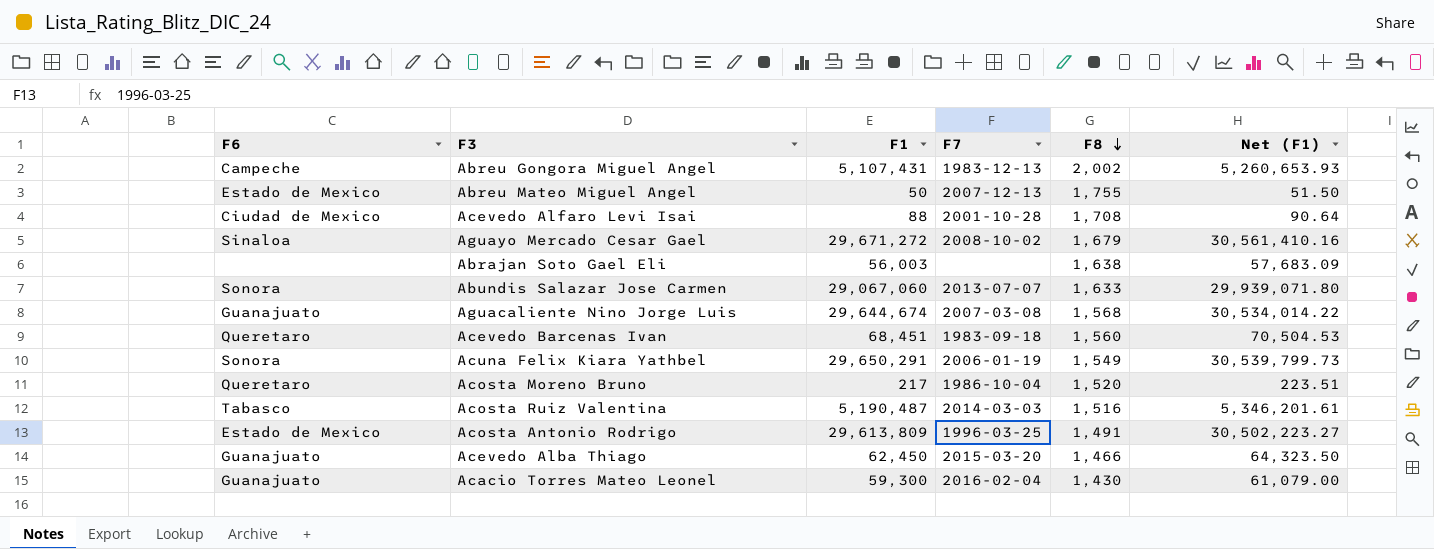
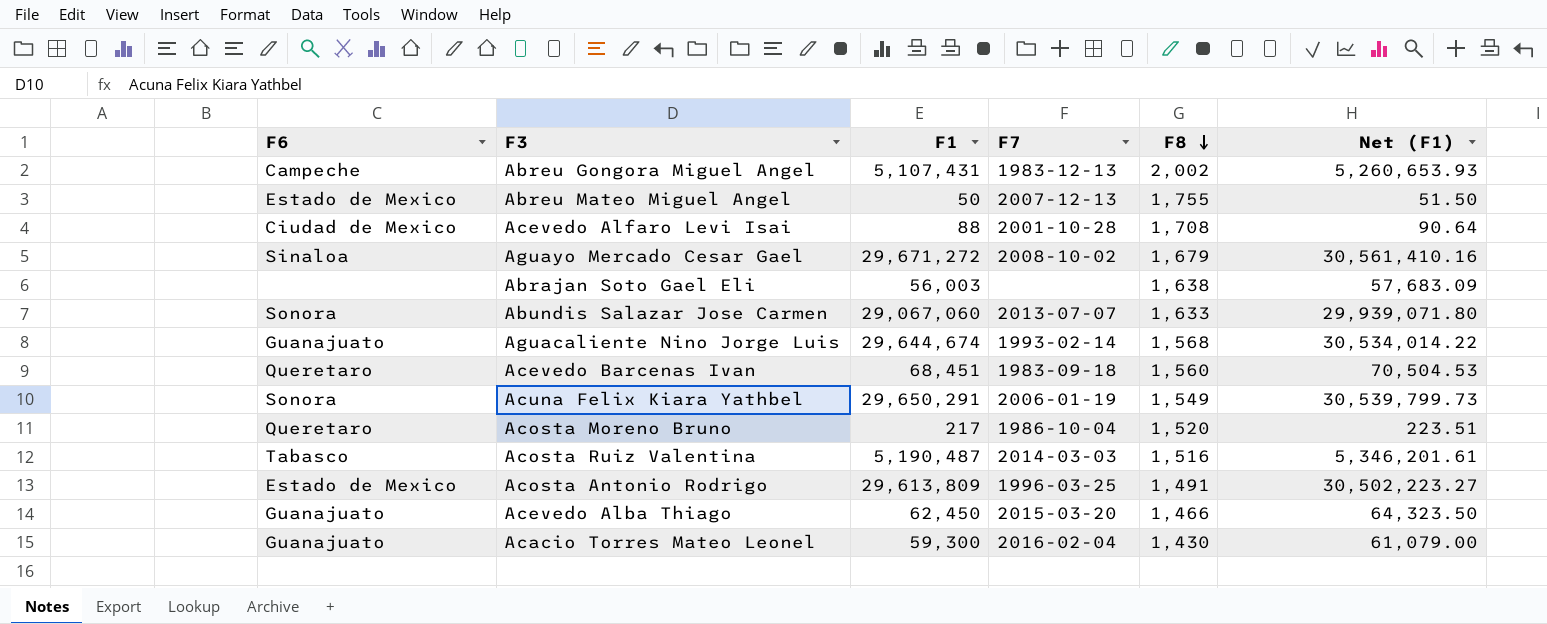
Aguacaliente Nino Jorge Luis | F7: 2007-03-08 -> 1993-02-14

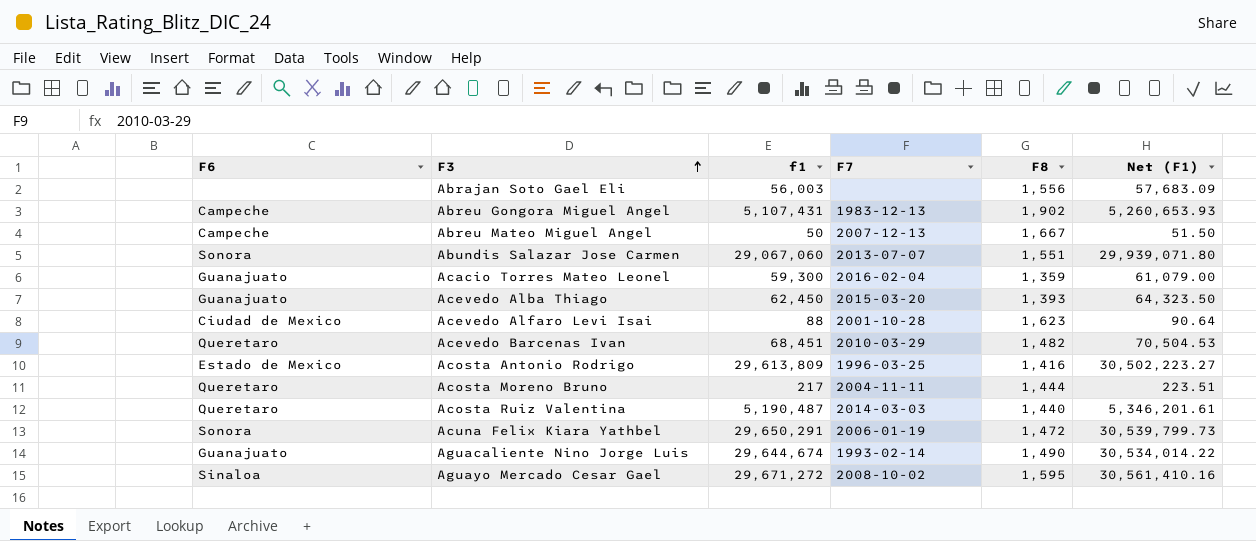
row order: F8 descending -> F3 ascending
column name: F1 -> f1
Abrajan Soto Gael Eli | F8: 1,638 -> 1,556
Abreu Gongora Miguel Angel | F8: 2,002 -> 1,902
Abreu Mateo Miguel Angel | F6: Estado de Mexico -> Campeche
Abreu Mateo Miguel Angel | F8: 1,755 -> 1,667
Abundis Salazar Jose Carmen | F8: 1,633 -> 1,551
Acacio Torres Mateo Leonel | F8: 1,430 -> 1,359
Acevedo Alba Thiago | F8: 1,466 -> 1,393
Acevedo Alfaro Levi Isai | F8: 1,708 -> 1,623
Acevedo Barcenas Ivan | F7: 1983-09-18 -> 2010-03-29
Acevedo Barcenas Ivan | F8: 1,560 -> 1,482
Acosta Antonio Rodrigo | F8: 1,491 -> 1,416
Acosta Moreno Bruno | F7: 1986-10-04 -> 2004-11-11
Acosta Moreno Bruno | F8: 1,520 -> 1,444
Acosta Ruiz Valentina | F6: Tabasco -> Queretaro
Acosta Ruiz Valentina | F8: 1,516 -> 1,440
Acuna Felix Kiara Yathbel | F8: 1,549 -> 1,472
Aguacaliente Nino Jorge Luis | F8: 1,568 -> 1,490
Aguayo Mercado Cesar Gael | F8: 1,679 -> 1,595

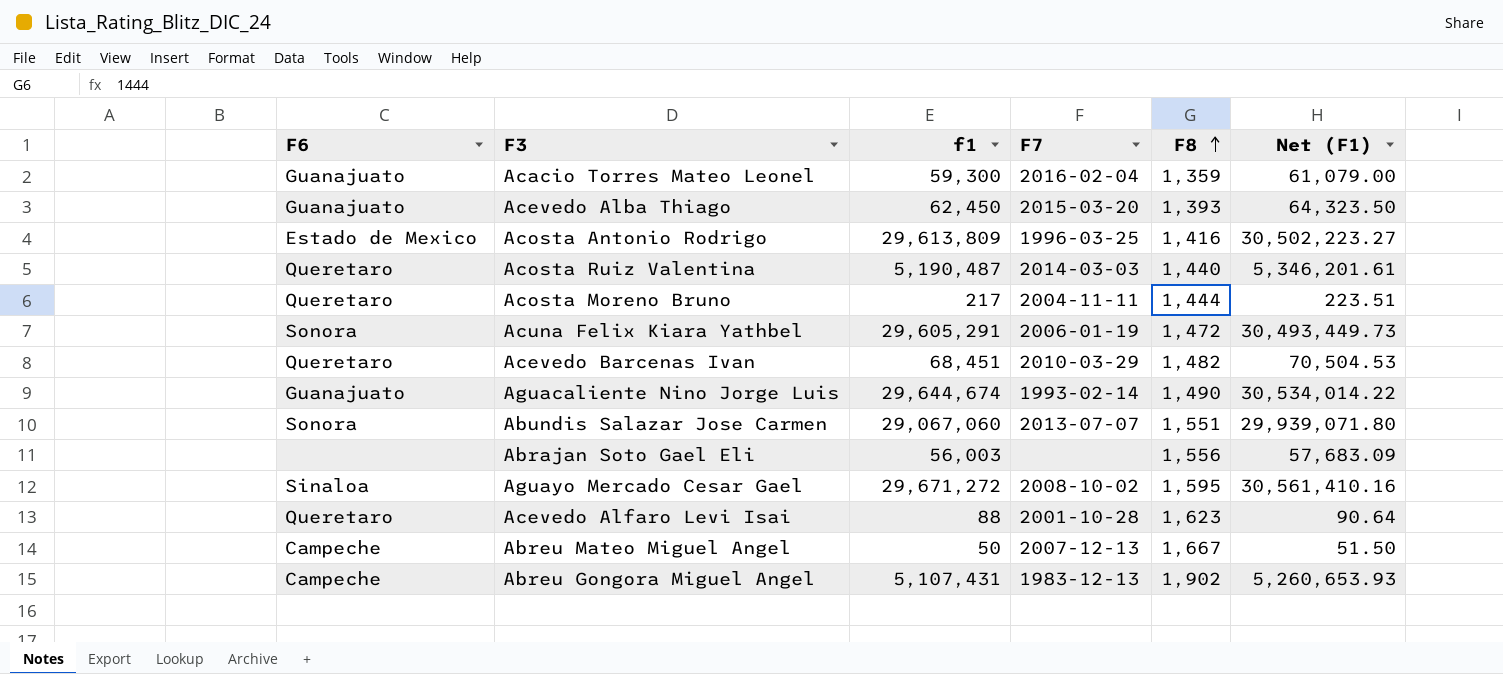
row order: F3 ascending -> F8 ascending
Acuna Felix Kiara Yathbel | f1: 29,650,291 -> 29,605,291
Acuna Felix Kiara Yathbel | Net (F1): 30,539,799.73 -> 30,493,449.73
Acevedo Alfaro Levi Isai | F6: Ciudad de Mexico -> Queretaro

